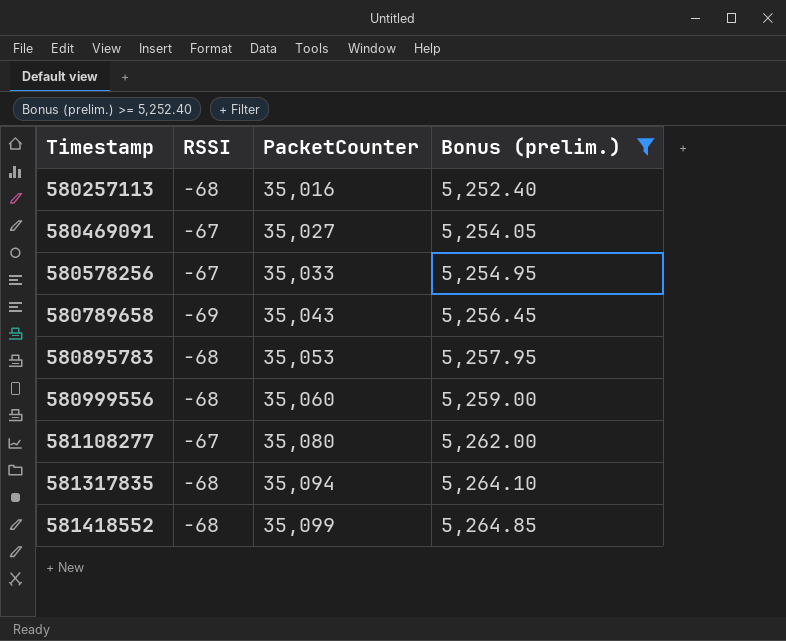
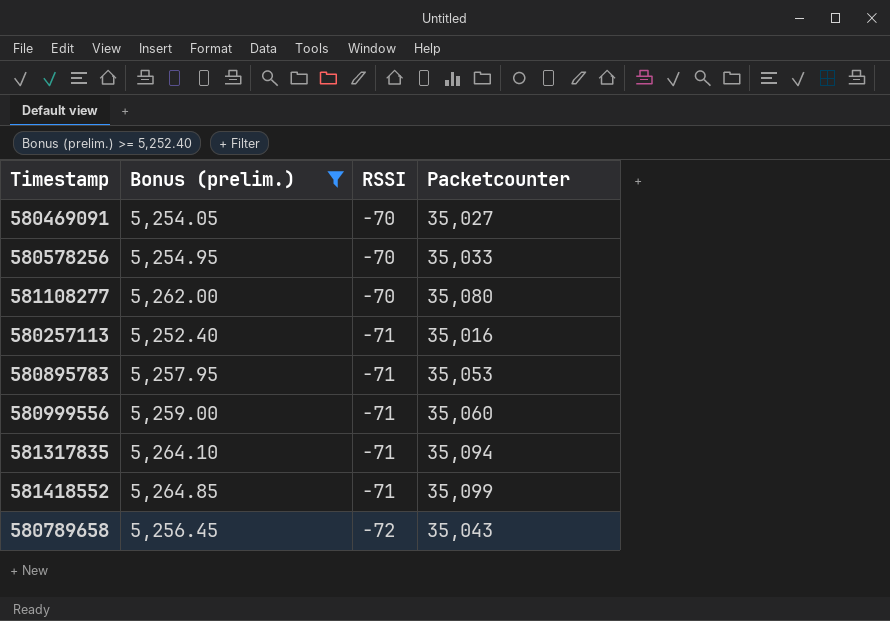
row order: Timestamp ascending -> RSSI descending
column Bonus (prelim.) | position: 4 -> 2
column name: PacketCounter -> Packetcounter
580469091 | RSSI: -67 -> -70
580578256 | RSSI: -67 -> -70
581108277 | RSSI: -67 -> -70
580257113 | RSSI: -68 -> -71
580895783 | RSSI: -68 -> -71
580999556 | RSSI: -68 -> -71
581317835 | RSSI: -68 -> -71
581418552 | RSSI: -68 -> -71
580789658 | RSSI: -69 -> -72

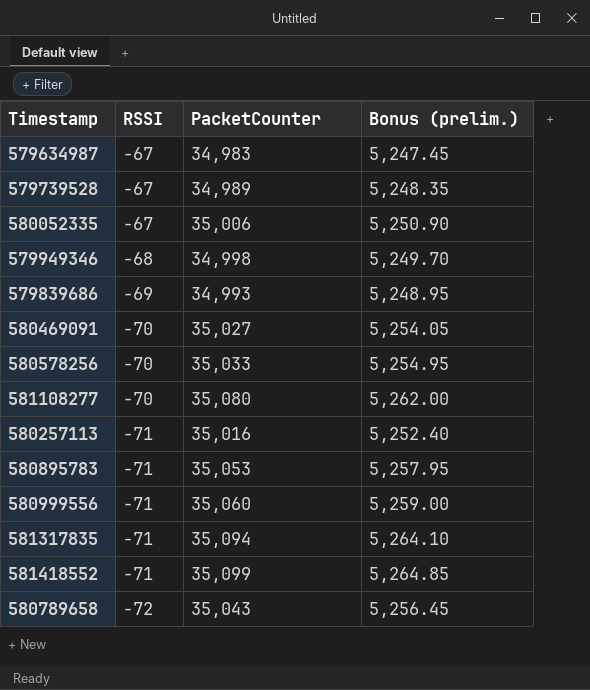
filter: Bonus (prelim.) >= 5,252.40 -> none
column name: Packetcounter -> PacketCounter
column Bonus (prelim.) | position: 2 -> 4

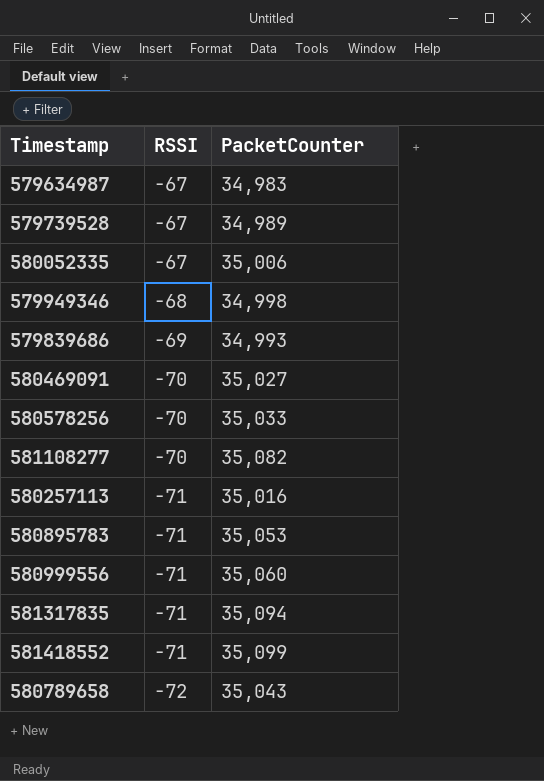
column Bonus (prelim.) | formula: [PacketCounter] * 0.15 -> none
581108277 | PacketCounter: 35,080 -> 35,082

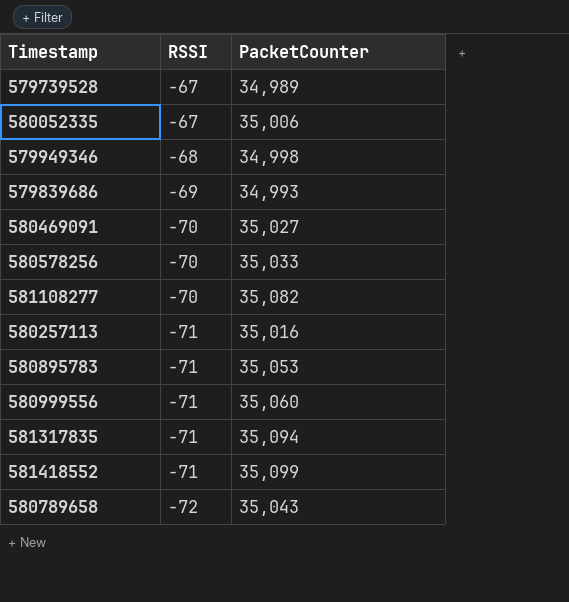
row 579634987: -67 | 34,983 -> none

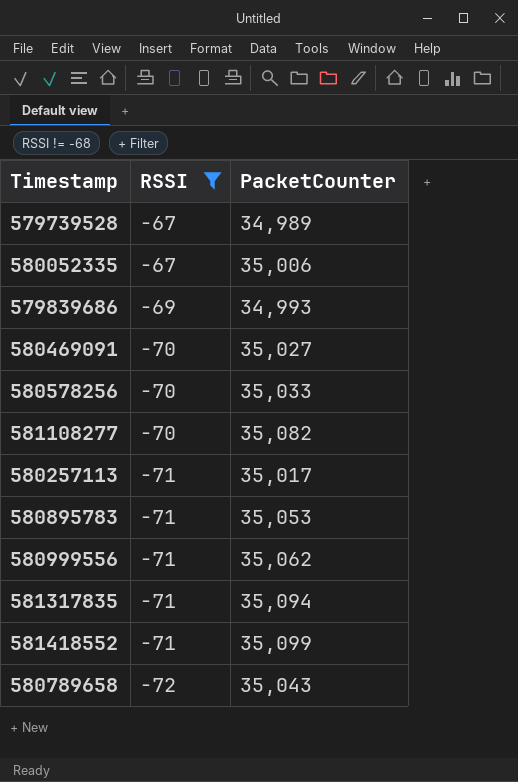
filter: none -> RSSI != -68
580257113 | PacketCounter: 35,016 -> 35,017
580999556 | PacketCounter: 35,060 -> 35,062

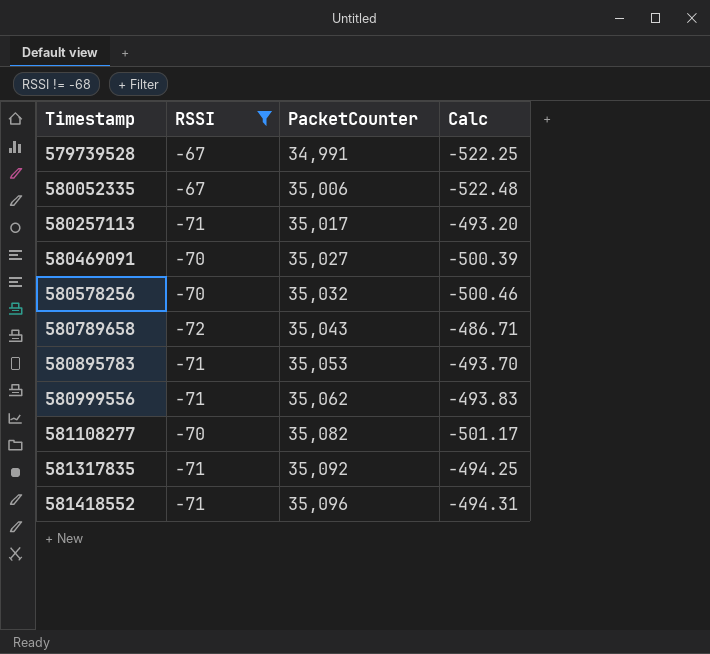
row order: RSSI descending -> Timestamp ascending
column Calc | formula: none -> [PacketCounter] / [RSSI]
row 579839686: -69 | 34,993 -> none
579739528 | PacketCounter: 34,989 -> 34,991
580578256 | PacketCounter: 35,033 -> 35,032
581317835 | PacketCounter: 35,094 -> 35,092
581418552 | PacketCounter: 35,099 -> 35,096

